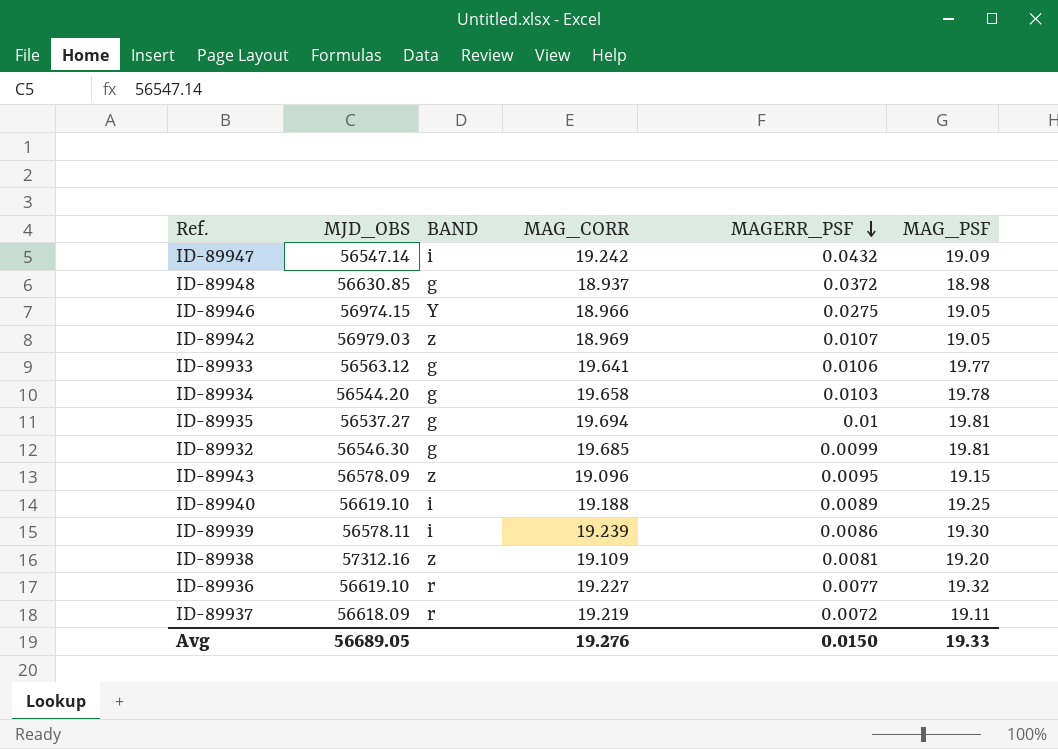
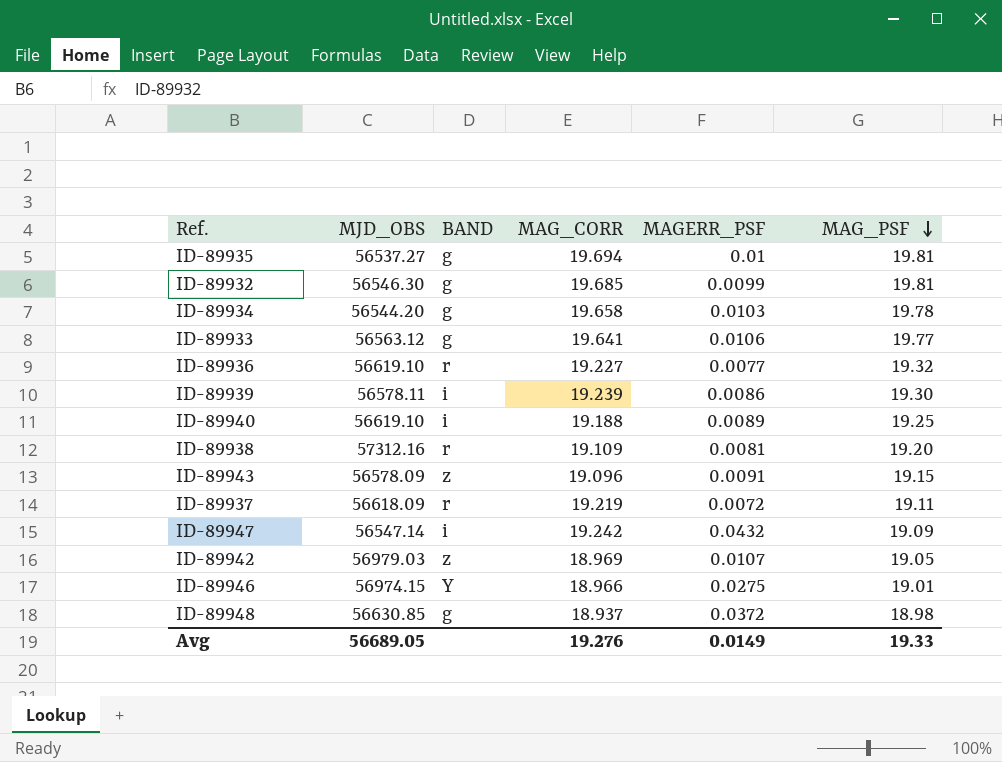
row order: MAGERR_PSF descending -> MAG_PSF descending
ID-89938 | BAND: z -> r
ID-89943 | MAGERR_PSF: 0.0095 -> 0.0091
ID-89946 | MAG_PSF: 19.05 -> 19.01
Avg | MAGERR_PSF: 0.0150 -> 0.0149

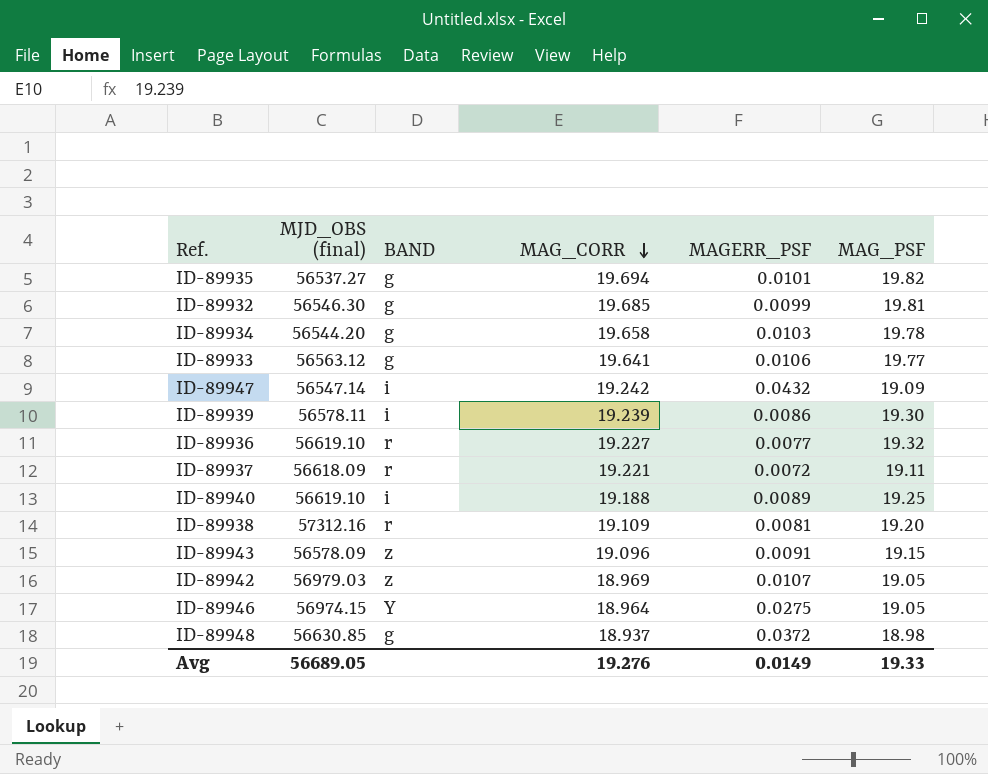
row order: MAG_PSF descending -> MAG_CORR descending
column name: MJD_OBS -> MJD_OBS (final)
ID-89935 | MAGERR_PSF: 0.01 -> 0.0101
ID-89935 | MAG_PSF: 19.81 -> 19.82
ID-89937 | MAG_CORR: 19.219 -> 19.221
ID-89946 | MAG_CORR: 18.966 -> 18.964
ID-89946 | MAG_PSF: 19.01 -> 19.05

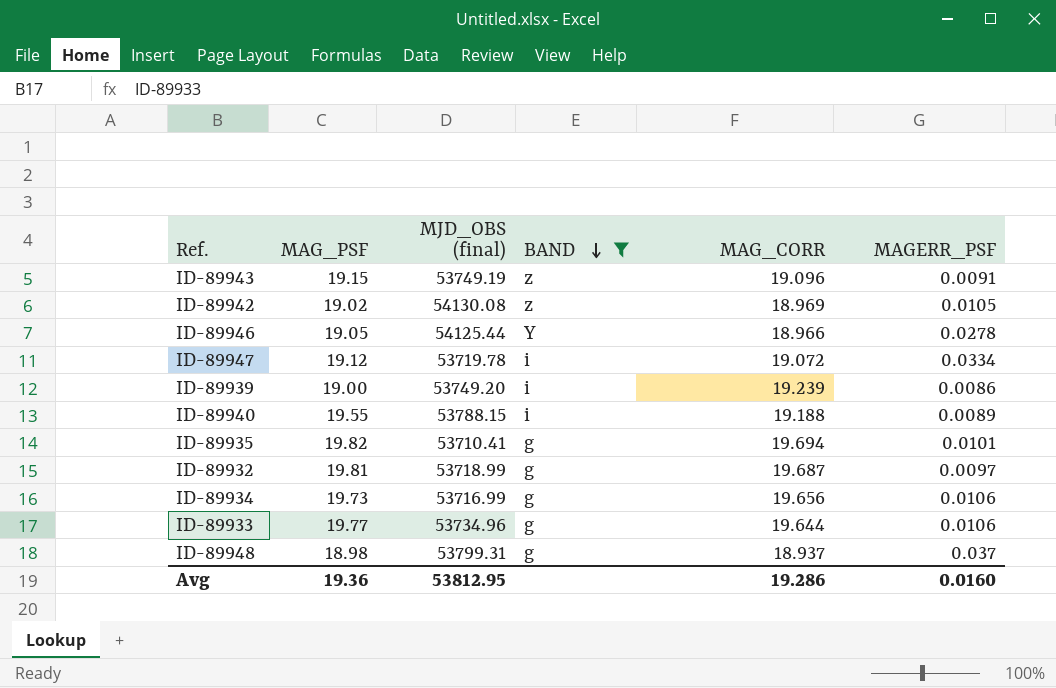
filter: none -> BAND != r
row order: MAG_CORR descending -> BAND descending
column MAG_PSF | position: 6 -> 2
ID-89943 | MJD_OBS (final): 56578.09 -> 53749.19
ID-89942 | MAG_PSF: 19.05 -> 19.02
ID-89942 | MJD_OBS (final): 56979.03 -> 54130.08
ID-89942 | MAGERR_PSF: 0.0107 -> 0.0105
ID-89946 | MJD_OBS (final): 56974.15 -> 54125.44
ID-89946 | MAG_CORR: 18.964 -> 18.966
ID-89946 | MAGERR_PSF: 0.0275 -> 0.0278
ID-89947 | MAG_PSF: 19.09 -> 19.12
ID-89947 | MJD_OBS (final): 56547.14 -> 53719.78
ID-89947 | MAG_CORR: 19.242 -> 19.072
ID-89947 | MAGERR_PSF: 0.0432 -> 0.0334
ID-89939 | MAG_PSF: 19.30 -> 19.00
ID-89939 | MJD_OBS (final): 56578.11 -> 53749.20
ID-89940 | MAG_PSF: 19.25 -> 19.55
ID-89940 | MJD_OBS (final): 56619.10 -> 53788.15
ID-89935 | MJD_OBS (final): 56537.27 -> 53710.41
ID-89932 | MJD_OBS (final): 56546.30 -> 53718.99
ID-89932 | MAG_CORR: 19.685 -> 19.687
ID-89932 | MAGERR_PSF: 0.0099 -> 0.0097
ID-89934 | MAG_PSF: 19.78 -> 19.73
ID-89934 | MJD_OBS (final): 56544.20 -> 53716.99
ID-89934 | MAG_CORR: 19.658 -> 19.656
ID-89934 | MAGERR_PSF: 0.0103 -> 0.0106
ID-89933 | MJD_OBS (final): 56563.12 -> 53734.96
ID-89933 | MAG_CORR: 19.641 -> 19.644
ID-89948 | MJD_OBS (final): 56630.85 -> 53799.31
ID-89948 | MAGERR_PSF: 0.0372 -> 0.037
Avg | MAG_PSF: 19.33 -> 19.36
Avg | MJD_OBS (final): 56689.05 -> 53812.95
Avg | MAG_CORR: 19.276 -> 19.286
Avg | MAGERR_PSF: 0.0149 -> 0.0160

